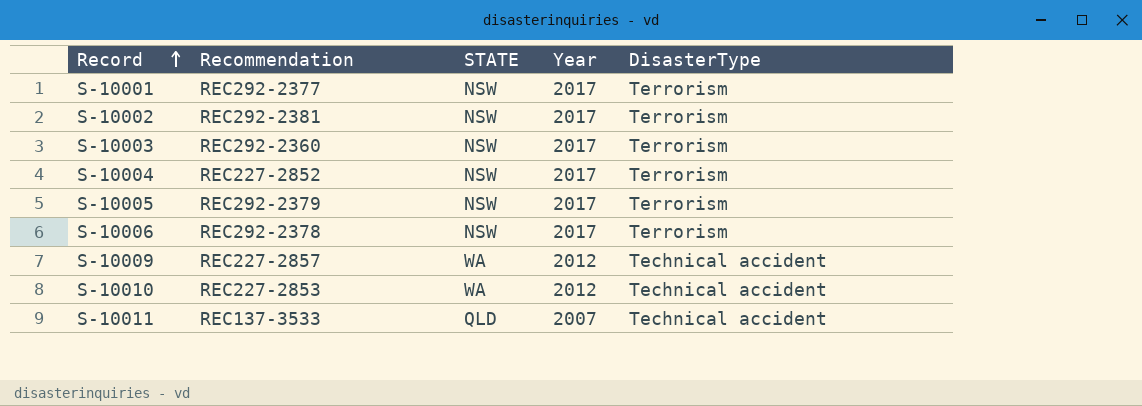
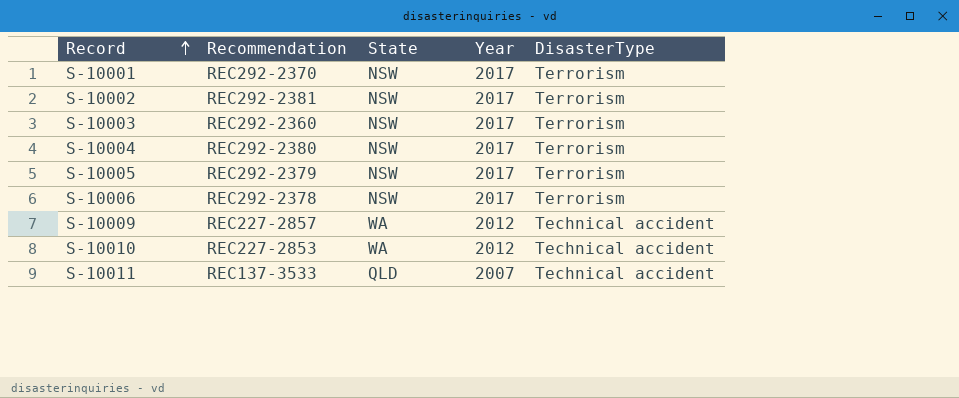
column name: STATE -> State
S-10001 | Recommendation: REC292-2377 -> REC292-2370
S-10004 | Recommendation: REC227-2852 -> REC292-2380

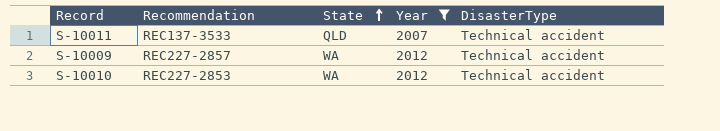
filter: none -> Year != 2017
row order: Record ascending -> State ascending

